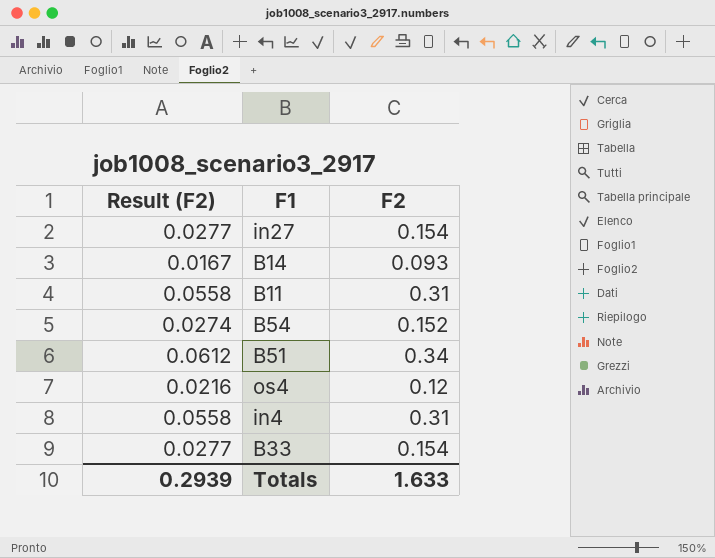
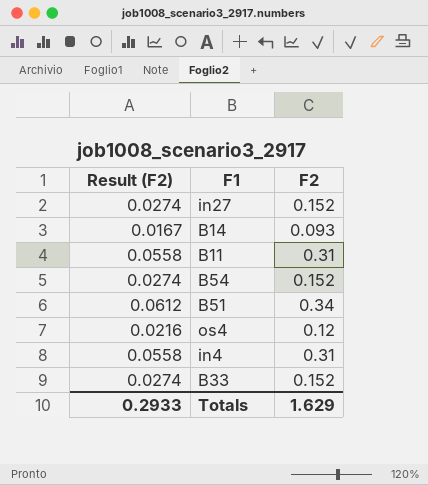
in27 | Result (F2): 0.0277 -> 0.0274
in27 | F2: 0.154 -> 0.152
B33 | Result (F2): 0.0277 -> 0.0274
B33 | F2: 0.154 -> 0.152
Totals | Result (F2): 0.2939 -> 0.2933
Totals | F2: 1.633 -> 1.629

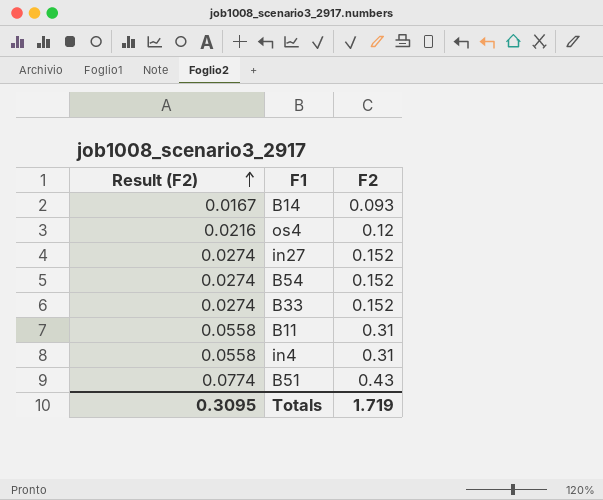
row order: none -> Result (F2) ascending
B51 | Result (F2): 0.0612 -> 0.0774
B51 | F2: 0.34 -> 0.43
Totals | Result (F2): 0.2933 -> 0.3095
Totals | F2: 1.629 -> 1.719

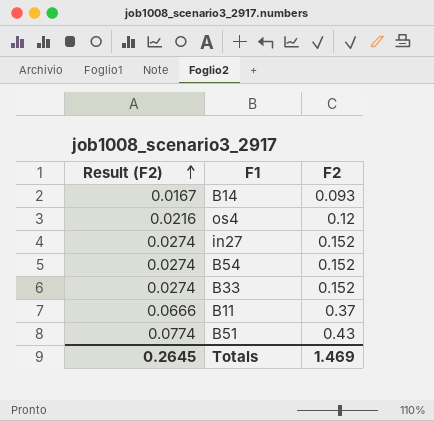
row in4: 0.0558 | 0.31 -> none
B11 | Result (F2): 0.0558 -> 0.0666
B11 | F2: 0.31 -> 0.37
Totals | Result (F2): 0.3095 -> 0.2645
Totals | F2: 1.719 -> 1.469

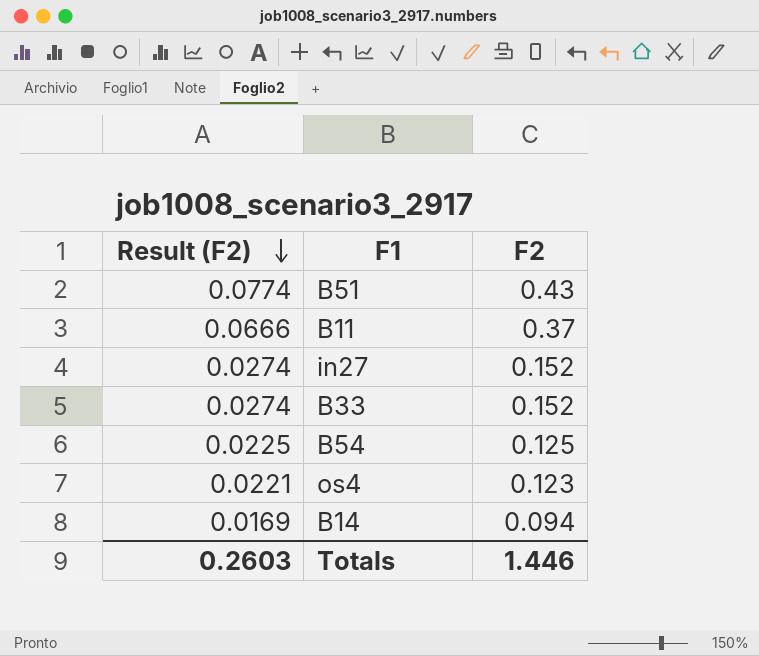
row order: Result (F2) ascending -> Result (F2) descending
B54 | Result (F2): 0.0274 -> 0.0225
B54 | F2: 0.152 -> 0.125
os4 | Result (F2): 0.0216 -> 0.0221
os4 | F2: 0.12 -> 0.123
B14 | Result (F2): 0.0167 -> 0.0169
B14 | F2: 0.093 -> 0.094
Totals | Result (F2): 0.2645 -> 0.2603
Totals | F2: 1.469 -> 1.446

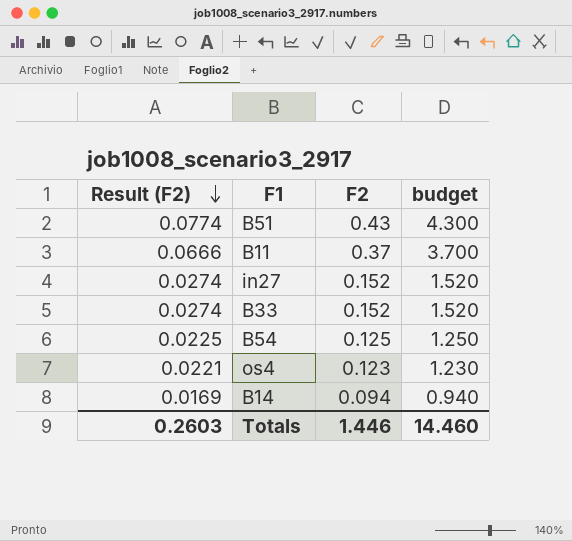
column budget | formula: none -> [F2] * 10

